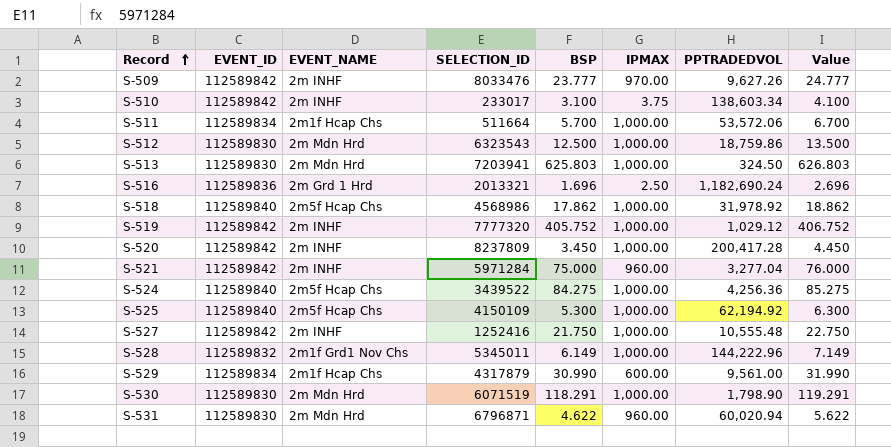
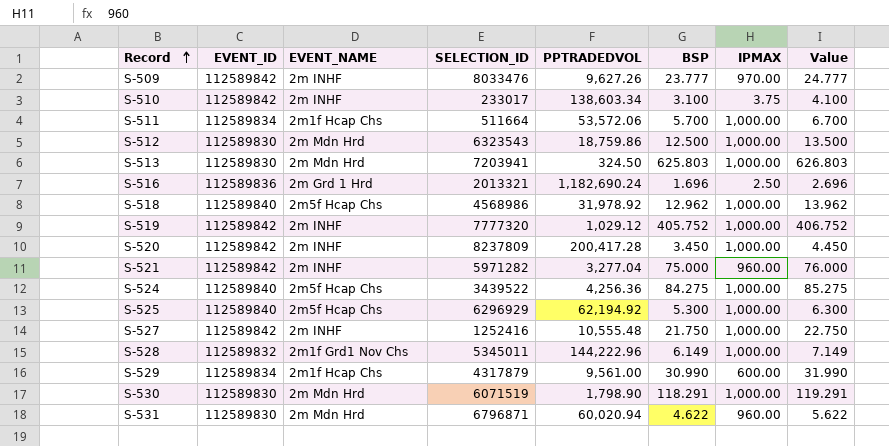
column PPTRADEDVOL | position: 7 -> 5
S-518 | BSP: 17.862 -> 12.962
S-518 | Value: 18.862 -> 13.962
S-521 | SELECTION_ID: 5971284 -> 5971282
S-525 | SELECTION_ID: 4150109 -> 6296929

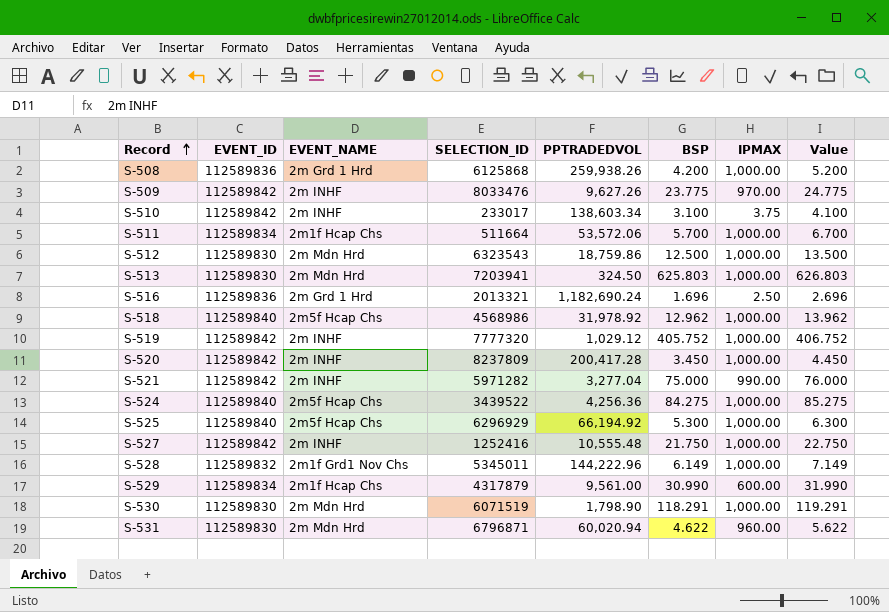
row S-508: none -> 112589836 | 2m Grd 1 Hrd | 6125868 | 259,938.26 | 4.200 | 1,000.00 | 5.200
S-509 | BSP: 23.777 -> 23.775
S-509 | Value: 24.777 -> 24.775
S-521 | IPMAX: 960.00 -> 990.00
S-525 | PPTRADEDVOL: 62,194.92 -> 66,194.92

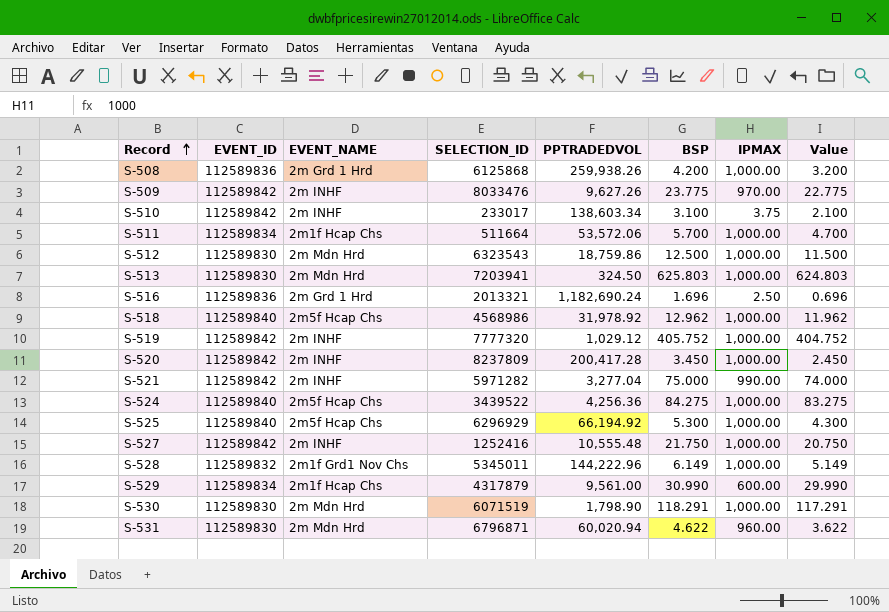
column Value | formula: [BSP] + 1 -> [BSP] - 1

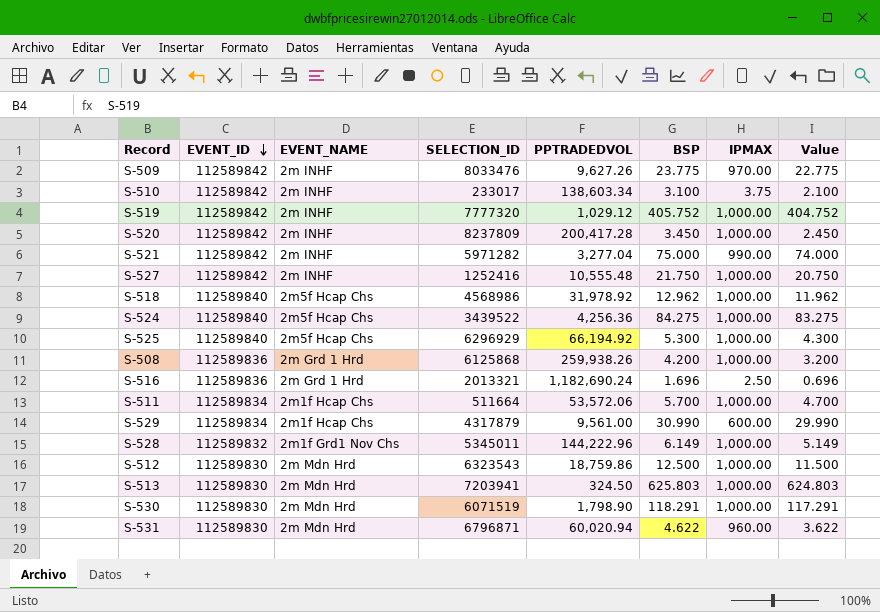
row order: Record ascending -> EVENT_ID descending

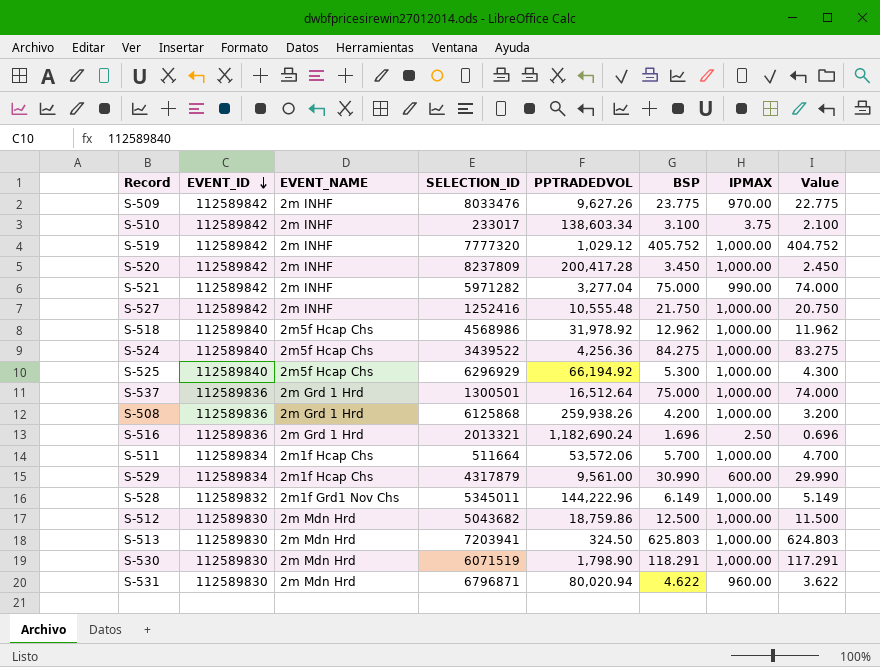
row S-537: none -> 112589836 | 2m Grd 1 Hrd | 1300501 | 16,512.64 | 75.000 | 1,000.00 | 74.000
S-512 | SELECTION_ID: 6323543 -> 5043682
S-531 | PPTRADEDVOL: 60,020.94 -> 80,020.94

